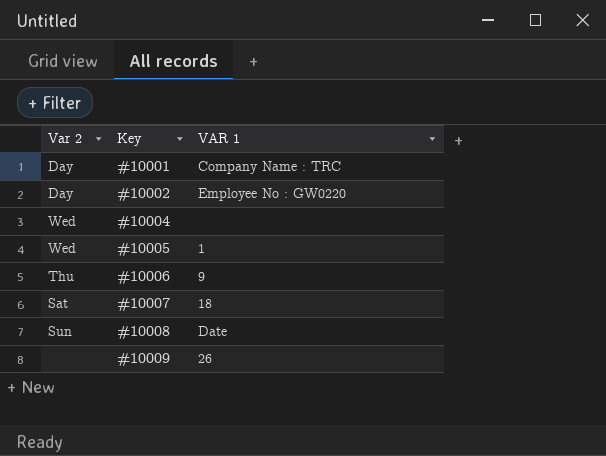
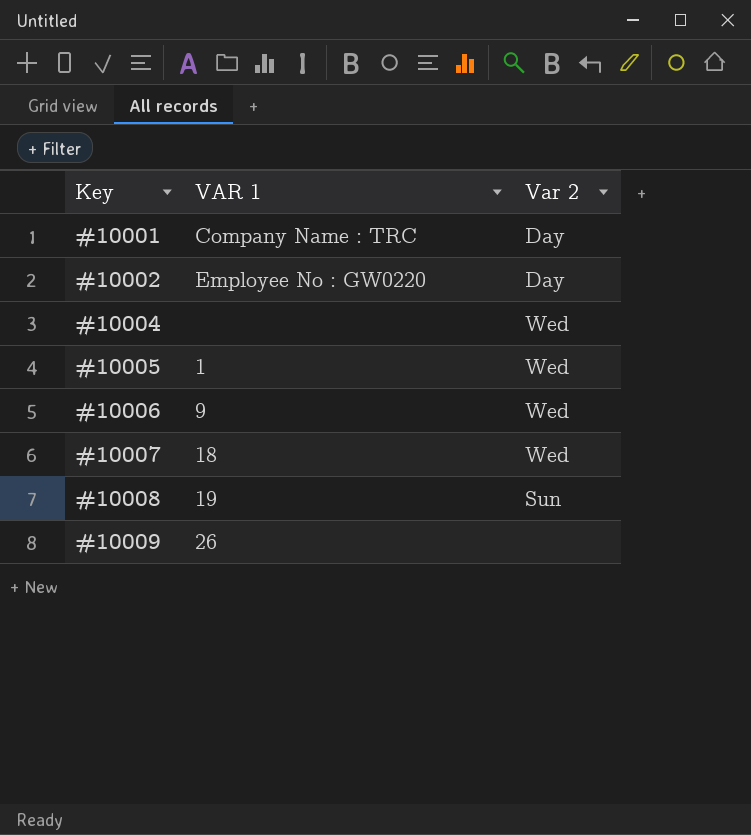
column Var 2 | position: 1 -> 3
#10006 | Var 2: Thu -> Wed
#10007 | Var 2: Sat -> Wed
#10008 | VAR 1: Date -> 19

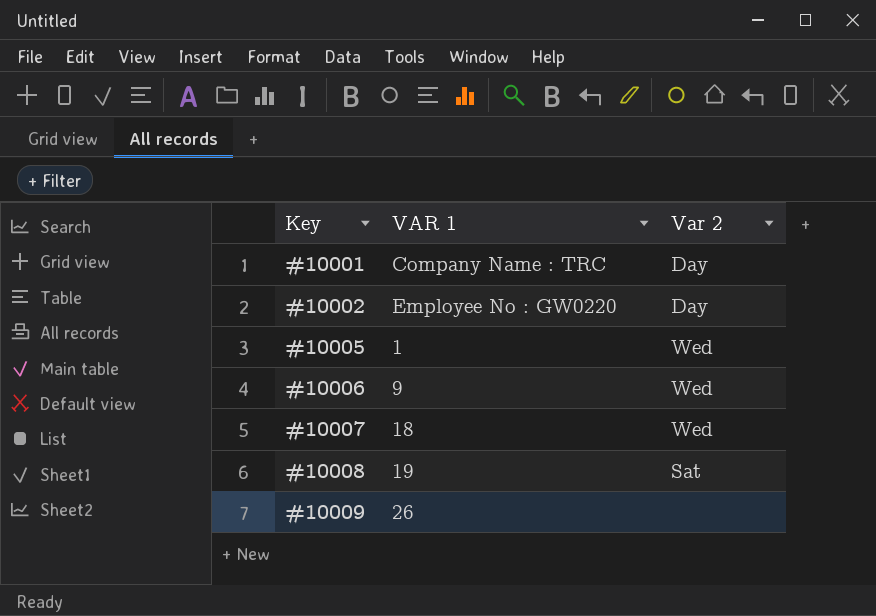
row #10004: none | Wed -> none
#10008 | Var 2: Sun -> Sat

